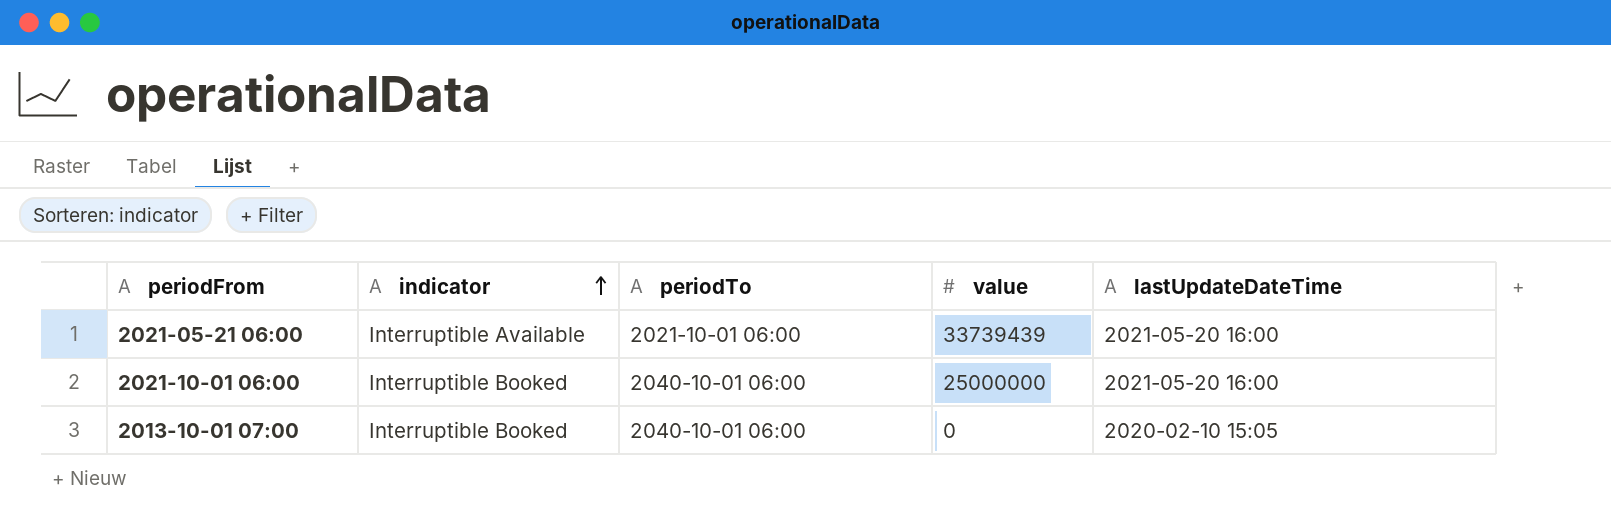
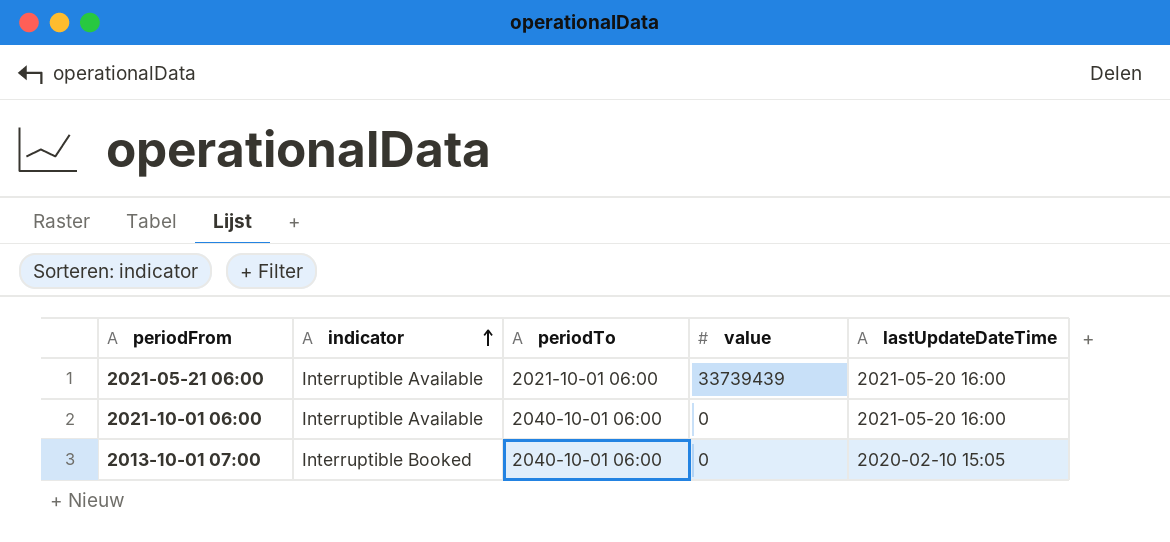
2021-10-01 06:00 | indicator: Interruptible Booked -> Interruptible Available
2021-10-01 06:00 | value: 25000000 -> 0

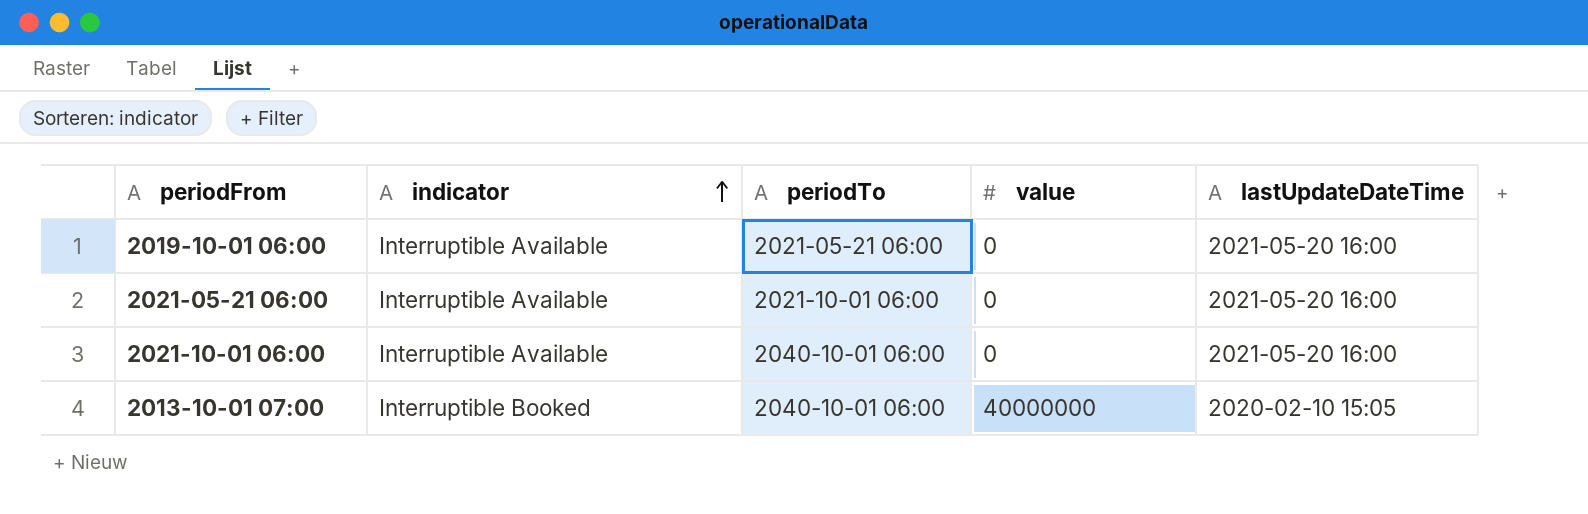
row 2019-10-01 06:00: none -> Interruptible Available | 2021-05-21 06:00 | 0 | 2021-05-20 16:00
2021-05-21 06:00 | value: 33739439 -> 0
2013-10-01 07:00 | value: 0 -> 40000000

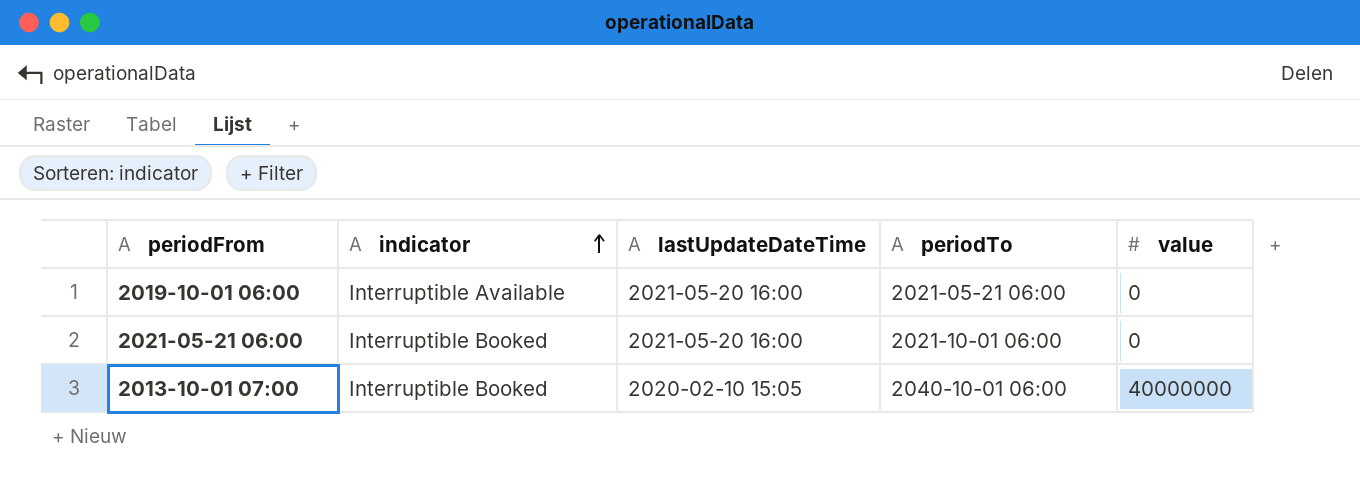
column lastUpdateDateTime | position: 5 -> 3
row 2021-10-01 06:00: Interruptible Available | 2040-10-01 06:00 | 0 | 2021-05-20 16:00 -> none
2021-05-21 06:00 | indicator: Interruptible Available -> Interruptible Booked

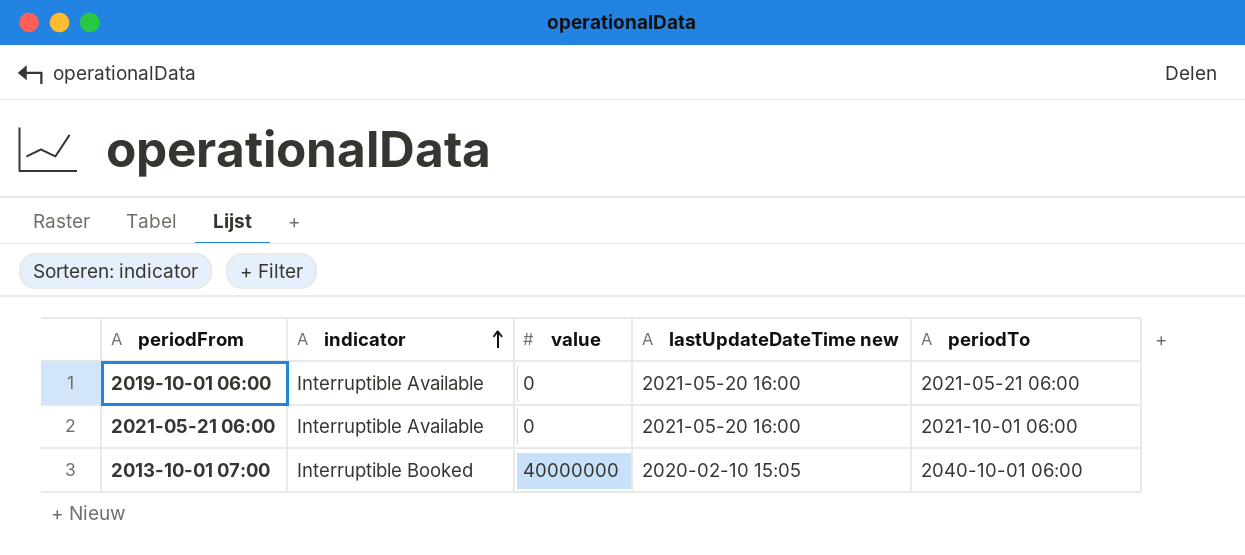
column value | position: 5 -> 3
column name: lastUpdateDateTime -> lastUpdateDateTime new
2021-05-21 06:00 | indicator: Interruptible Booked -> Interruptible Available

